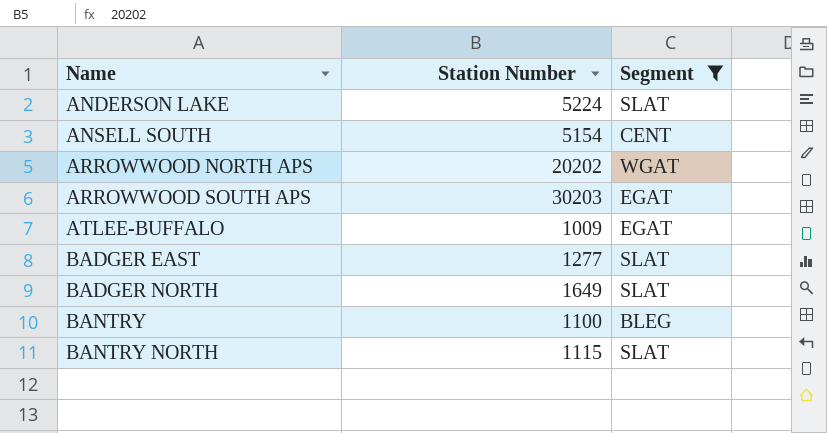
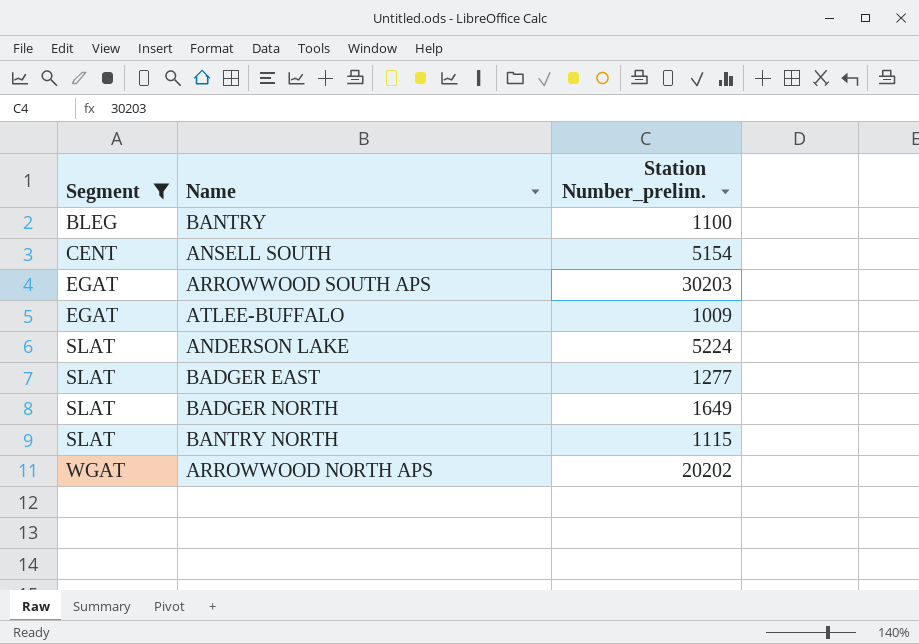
row order: Name ascending -> Segment ascending
column Segment | position: 3 -> 1
column name: Station Number -> Station Number_prelim.

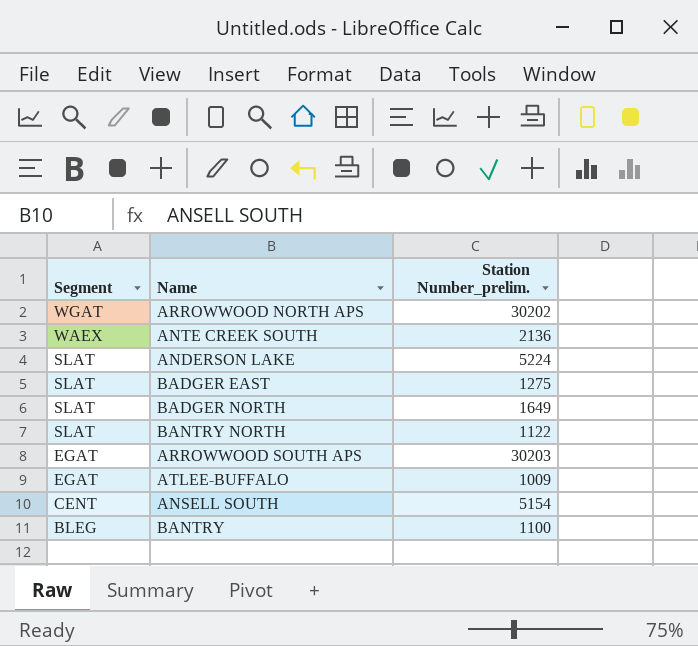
filter: Segment != WAEX -> none
row order: Segment ascending -> Segment descending
ARROWWOOD NORTH APS | Station Number_prelim.: 20202 -> 30202
BADGER EAST | Station Number_prelim.: 1277 -> 1275
BANTRY NORTH | Station Number_prelim.: 1115 -> 1122

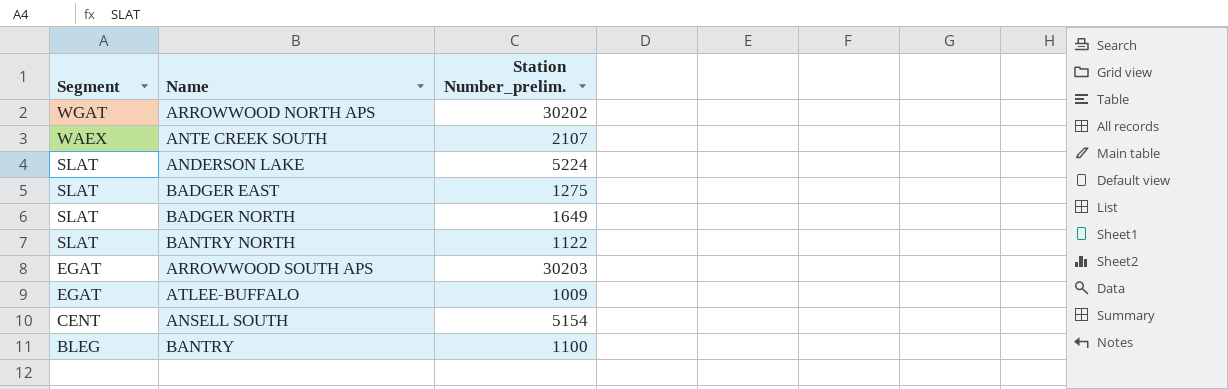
ANTE CREEK SOUTH | Station Number_prelim.: 2136 -> 2107

